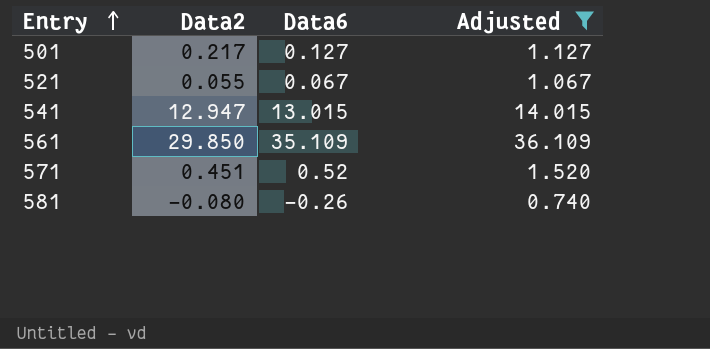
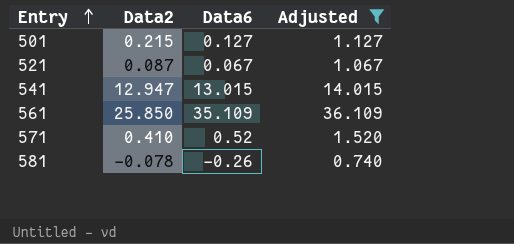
501 | Data2: 0.217 -> 0.215
521 | Data2: 0.055 -> 0.087
561 | Data2: 29.850 -> 25.850
571 | Data2: 0.451 -> 0.410
581 | Data2: -0.080 -> -0.078

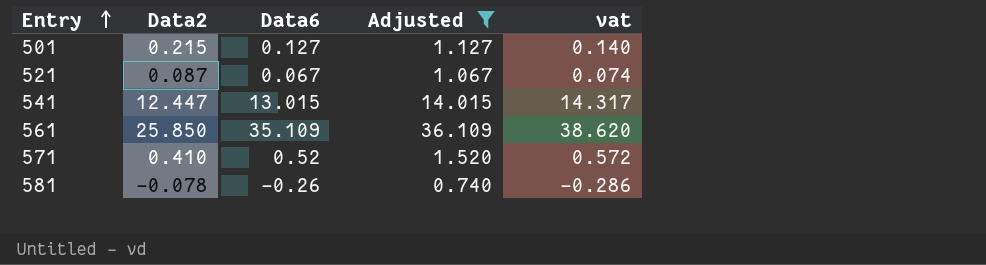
column vat | formula: none -> [Data6] * 1.1
541 | Data2: 12.947 -> 12.447

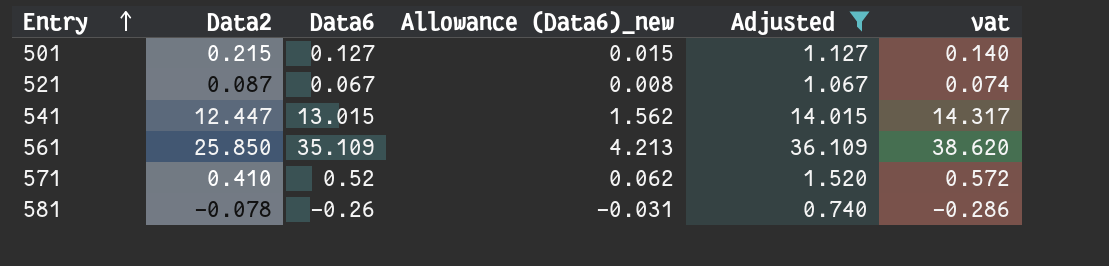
column Allowance (Data6)_new | formula: none -> [Data6] * 0.12

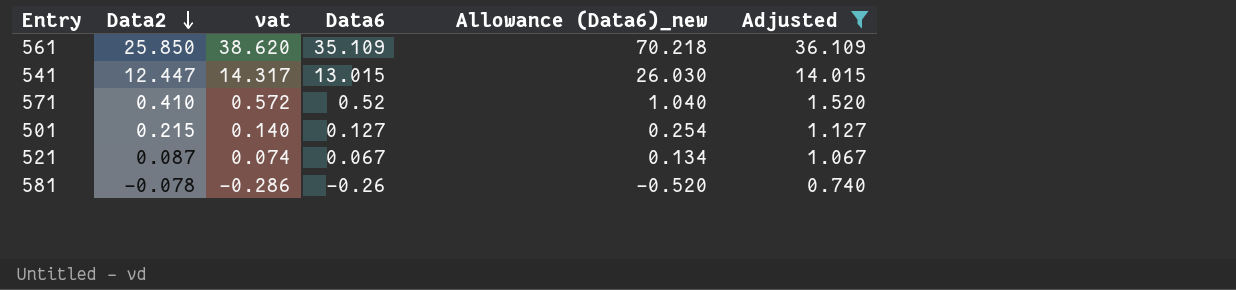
row order: Entry ascending -> Data2 descending
column vat | position: 6 -> 3
column Allowance (Data6)_new | formula: [Data6] * 0.12 -> [Data6] * 2

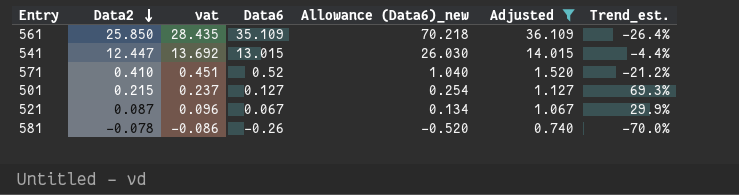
column vat | formula: [Data6] * 1.1 -> [Data2] * 1.1
column Trend_est. | formula: none -> ([Data2] - [Data6]) / [Data6]

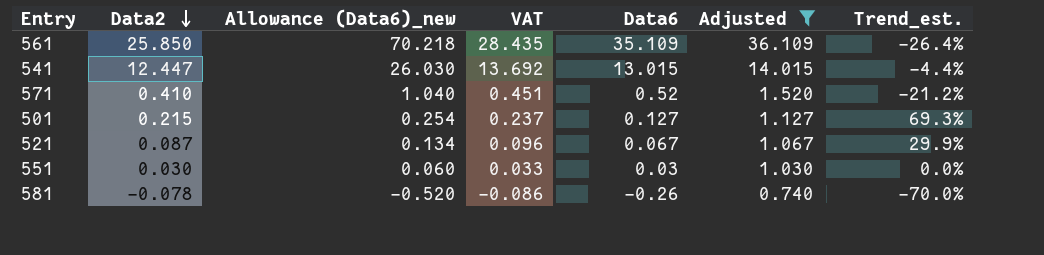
column Allowance (Data6)_new | position: 5 -> 3
column name: vat -> VAT
row 551: none -> 0.030 | 0.060 | 0.033 | 0.03 | 1.030 | 0.0%

